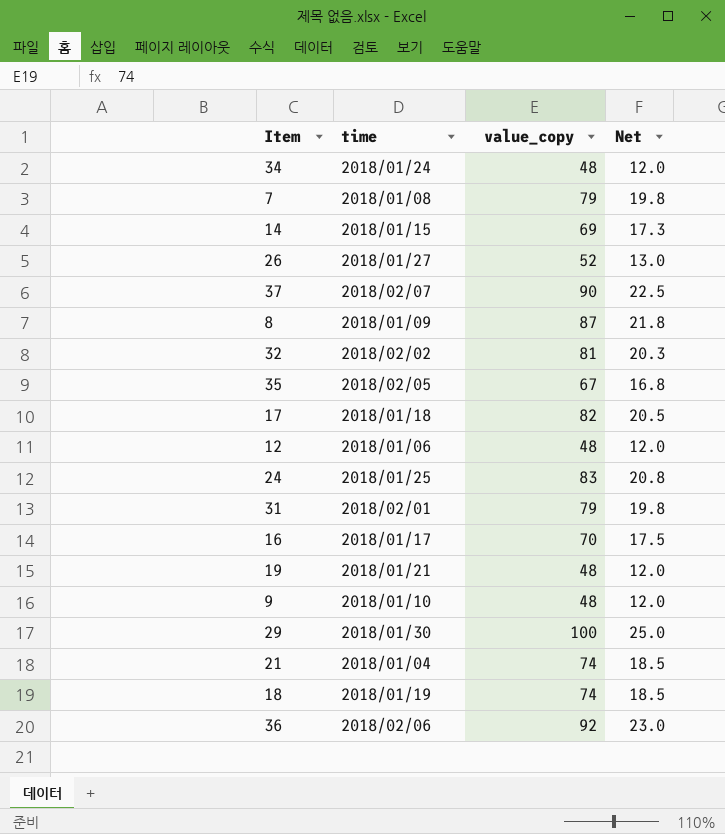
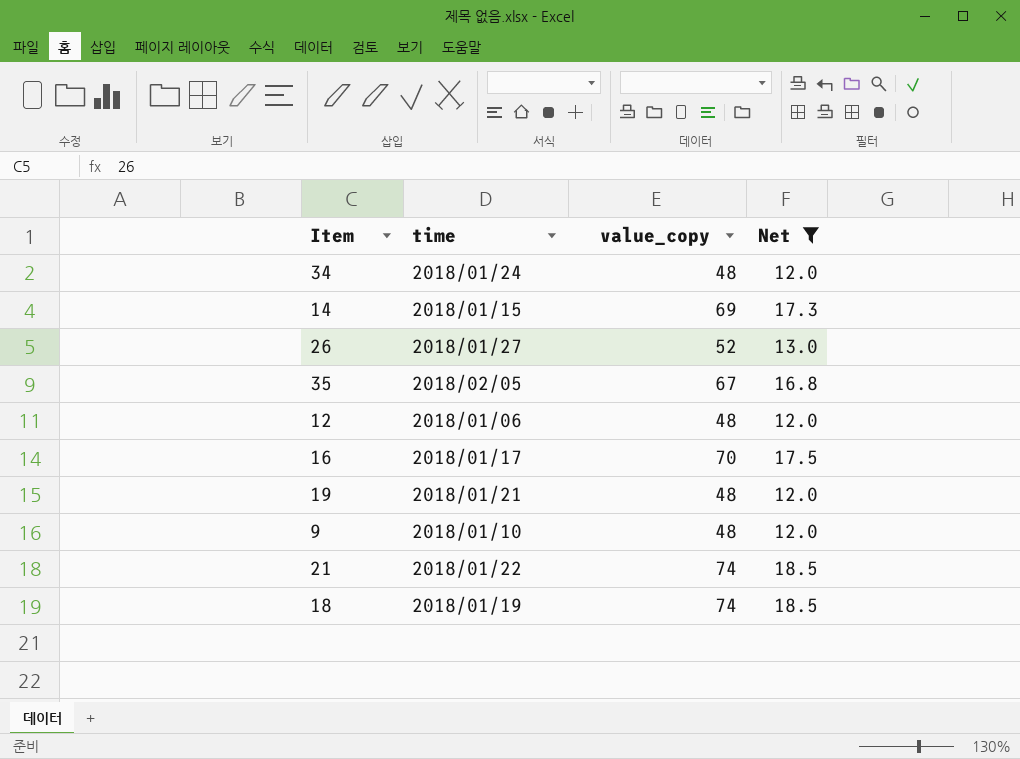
filter: none -> Net <= 18.5
21 | time: 2018/01/04 -> 2018/01/22

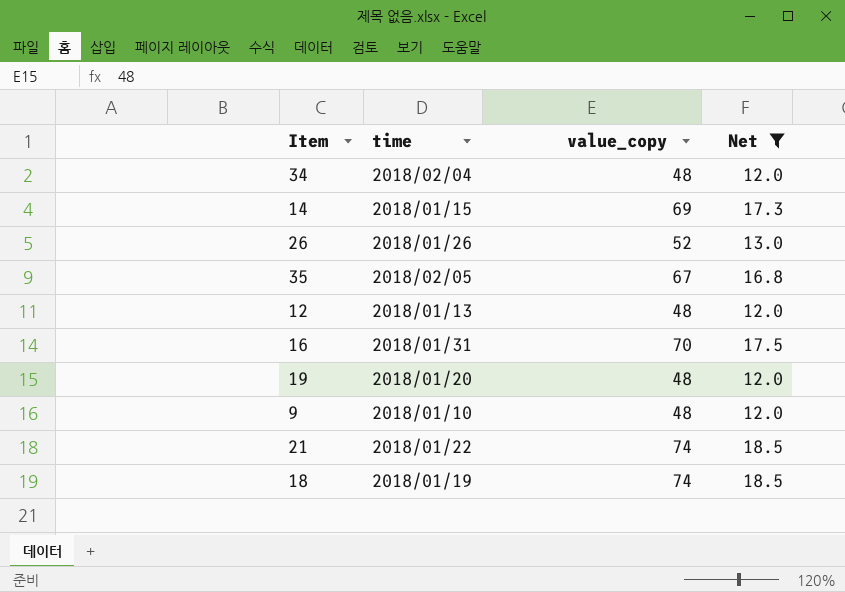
34 | time: 2018/01/24 -> 2018/02/04
26 | time: 2018/01/27 -> 2018/01/26
12 | time: 2018/01/06 -> 2018/01/13
16 | time: 2018/01/17 -> 2018/01/31
19 | time: 2018/01/21 -> 2018/01/20

